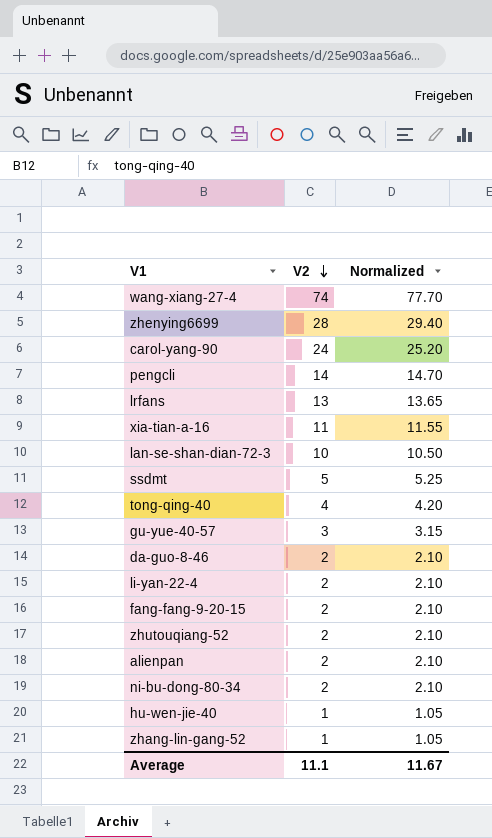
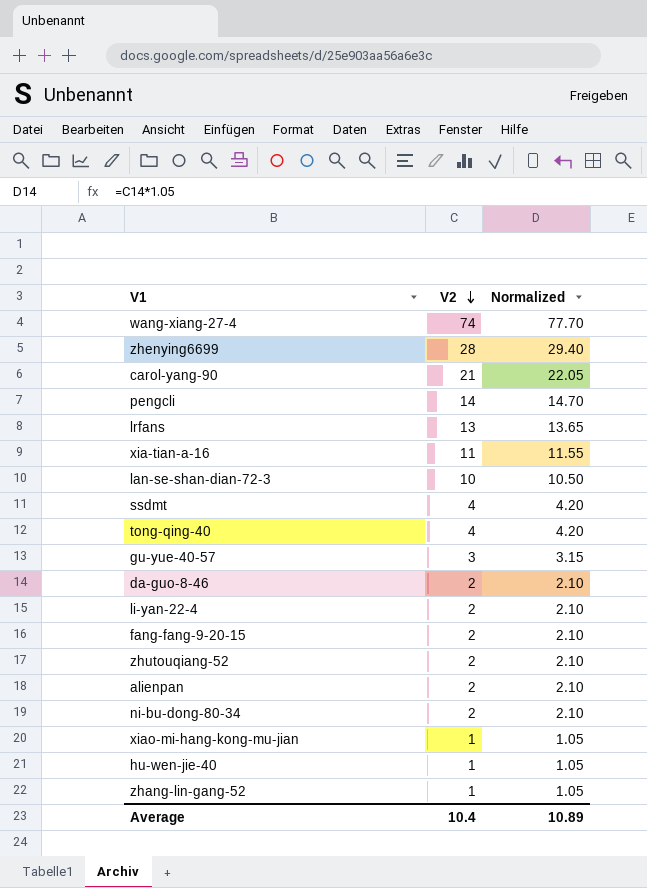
carol-yang-90 | V2: 24 -> 21
carol-yang-90 | Normalized: 25.20 -> 22.05
ssdmt | V2: 5 -> 4
ssdmt | Normalized: 5.25 -> 4.20
row xiao-mi-hang-kong-mu-jian: none -> 1 | 1.05
Average | V2: 11.1 -> 10.4
Average | Normalized: 11.67 -> 10.89

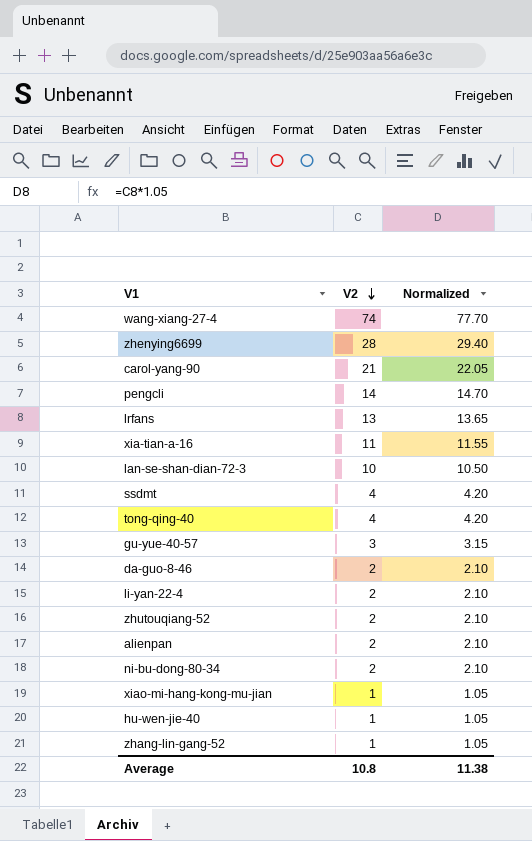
row fang-fang-9-20-15: 2 | 2.10 -> none
Average | V2: 10.4 -> 10.8
Average | Normalized: 10.89 -> 11.38

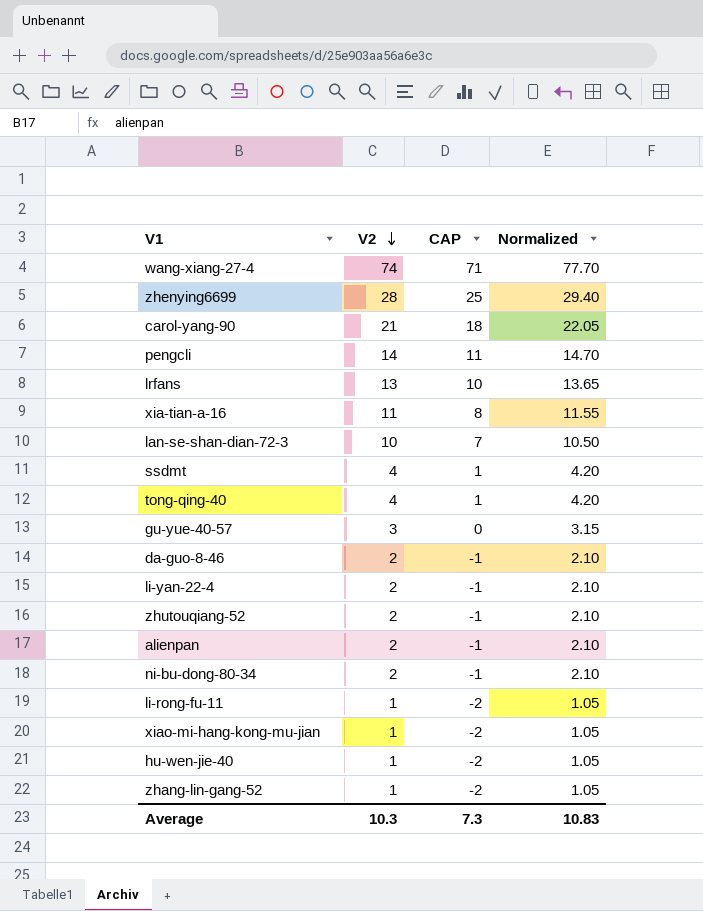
column CAP | formula: none -> [V2] - 3
row li-rong-fu-11: none -> 1 | -2 | 1.05
Average | V2: 10.8 -> 10.3
Average | Normalized: 11.38 -> 10.83

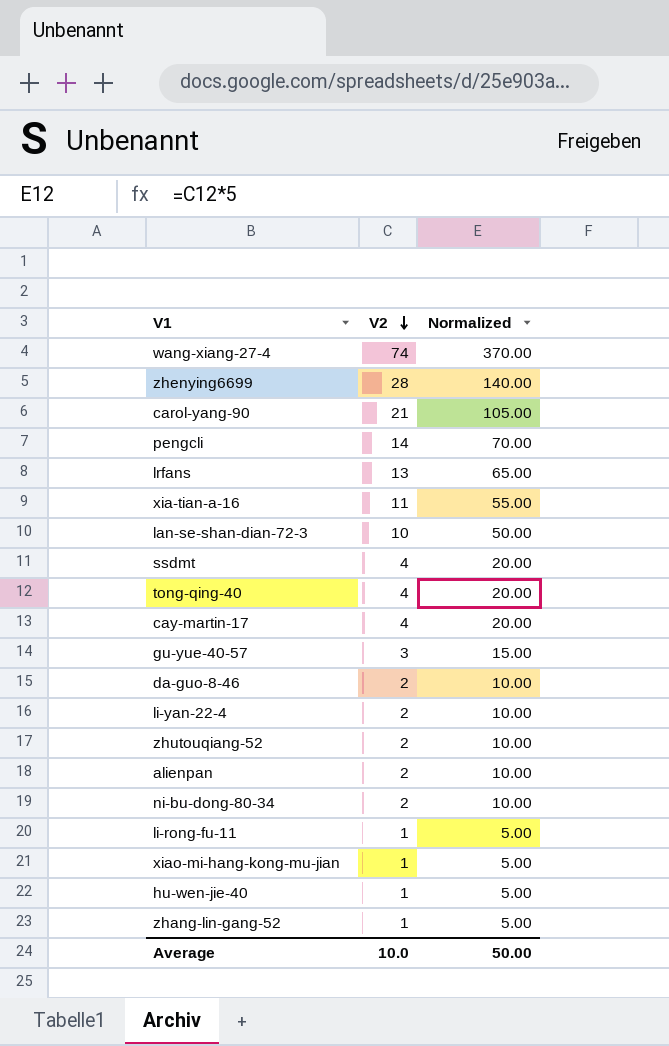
column CAP | formula: [V2] - 3 -> none
column Normalized | formula: [V2] * 1.05 -> [V2] * 5
row cay-martin-17: none -> 4 | 20.00
Average | V2: 10.3 -> 10.0
Average | Normalized: 10.83 -> 50.00

